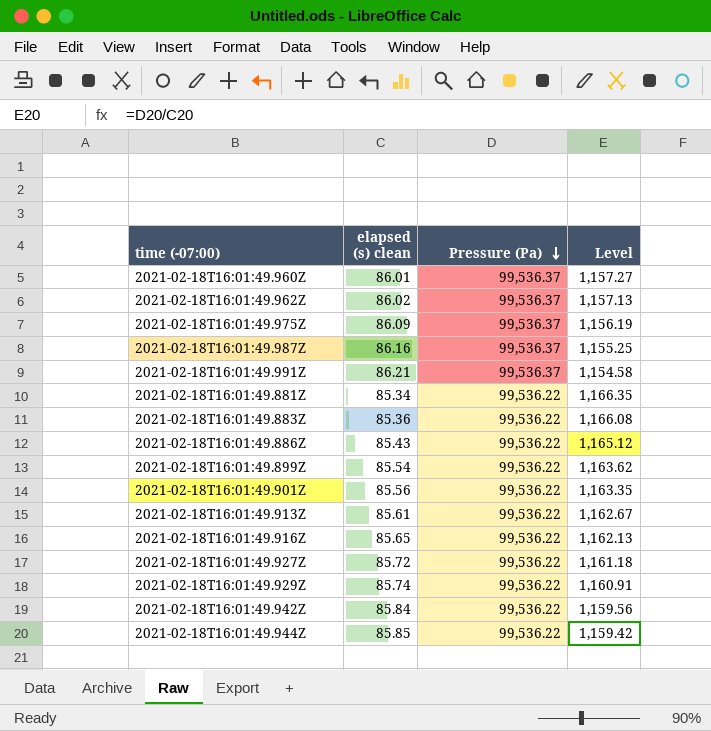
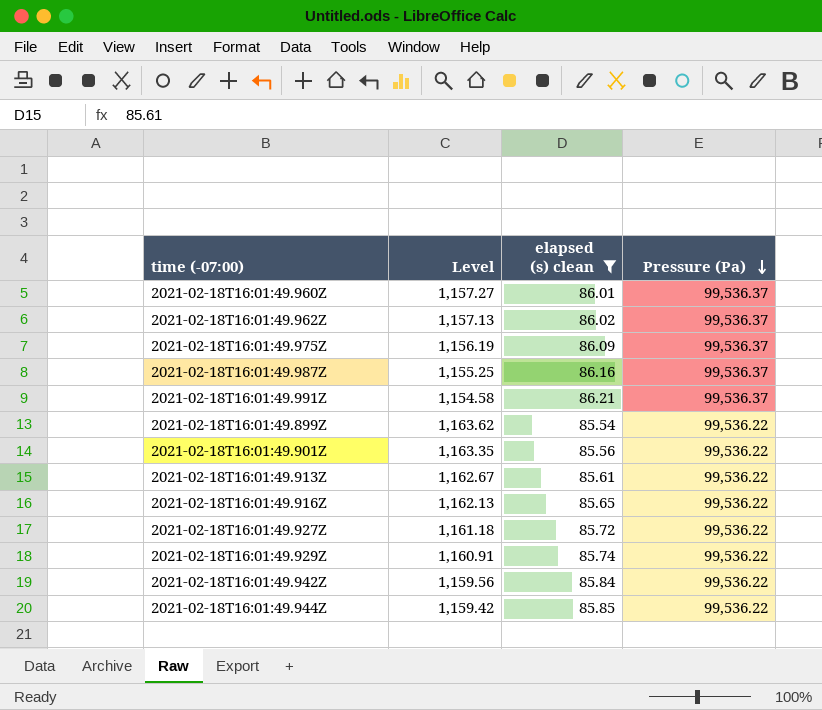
filter: none -> elapsed (s) clean >= 85.54
column Level | position: 4 -> 2

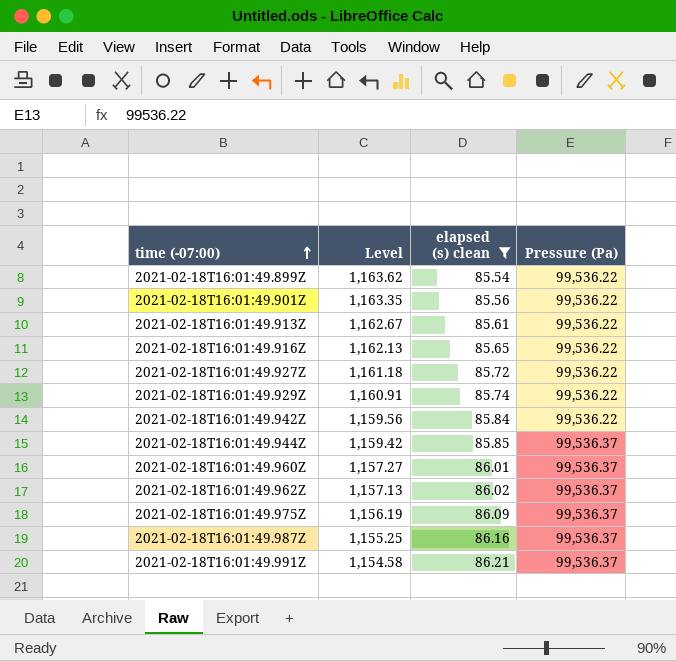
row order: Pressure (Pa) descending -> time (-07:00) ascending
2021-02-18T16:01:49.944Z | Pressure (Pa): 99,536.22 -> 99,536.37

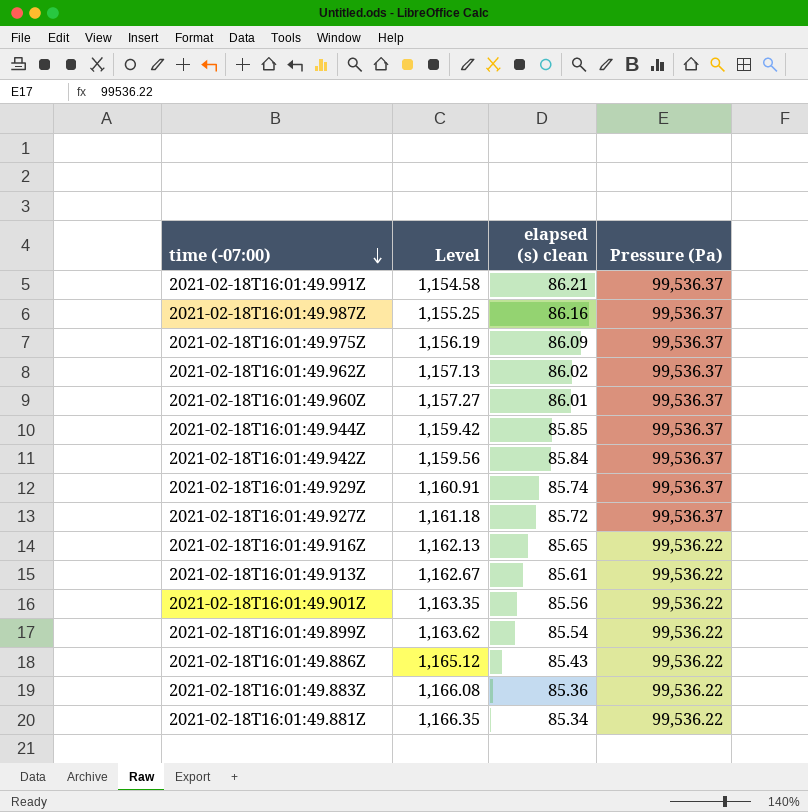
filter: elapsed (s) clean >= 85.54 -> none
row order: time (-07:00) ascending -> time (-07:00) descending
2021-02-18T16:01:49.942Z | Pressure (Pa): 99,536.22 -> 99,536.37
2021-02-18T16:01:49.929Z | Pressure (Pa): 99,536.22 -> 99,536.37
2021-02-18T16:01:49.927Z | Pressure (Pa): 99,536.22 -> 99,536.37

